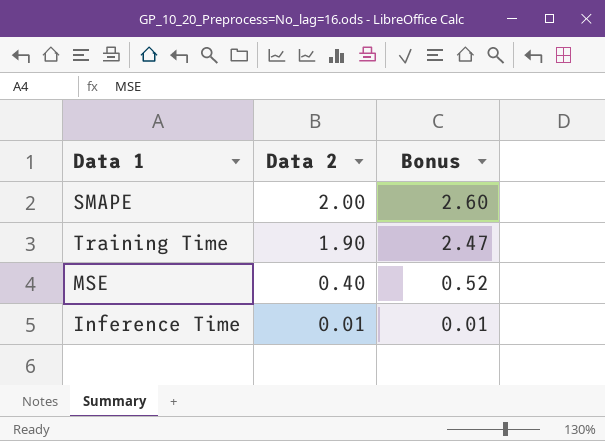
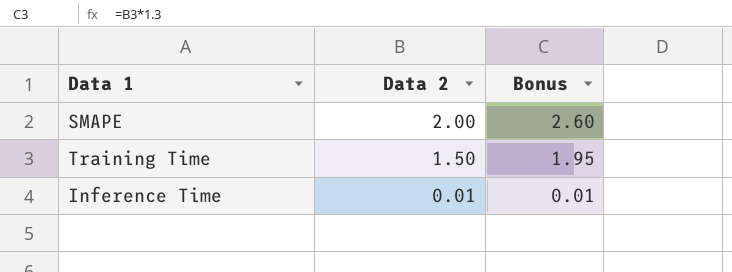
row MSE: 0.40 | 0.52 -> none
Training Time | Data 2: 1.90 -> 1.50
Training Time | Bonus: 2.47 -> 1.95

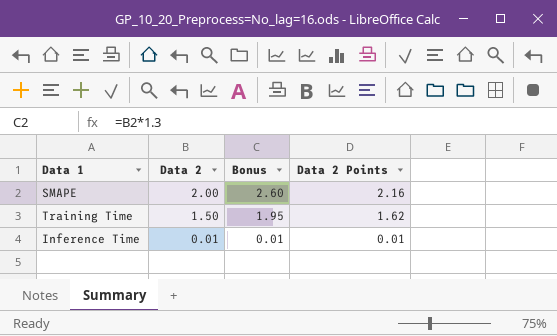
column Data 2 Points | formula: none -> [Data 2] * 1.08

